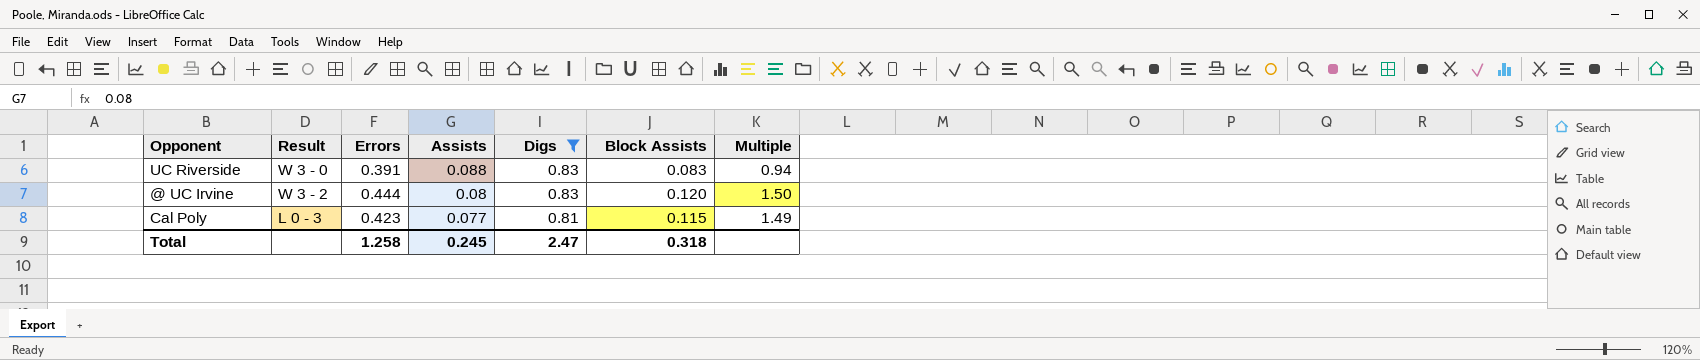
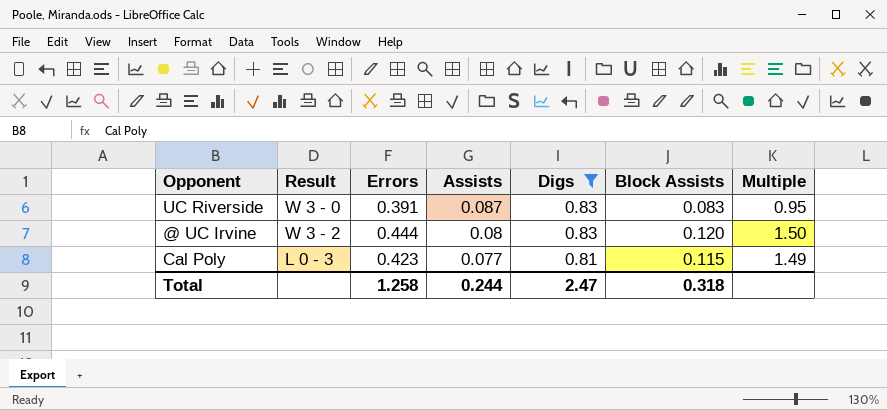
UC Riverside | Assists: 0.088 -> 0.087
UC Riverside | Multiple: 0.94 -> 0.95
Total | Assists: 0.245 -> 0.244

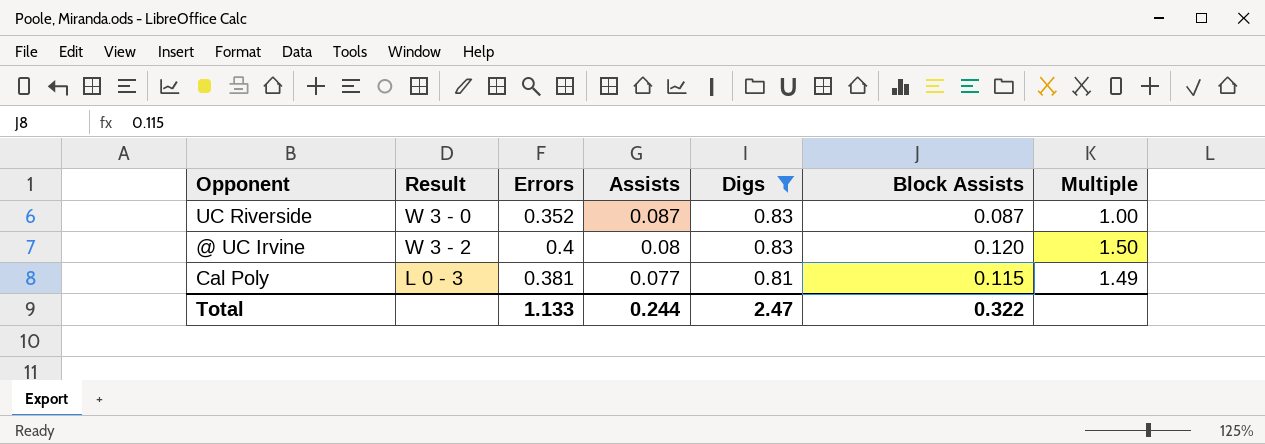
UC Riverside | Errors: 0.391 -> 0.352
UC Riverside | Block Assists: 0.083 -> 0.087
UC Riverside | Multiple: 0.95 -> 1.00
@ UC Irvine | Errors: 0.444 -> 0.4
Cal Poly | Errors: 0.423 -> 0.381
Total | Errors: 1.258 -> 1.133
Total | Block Assists: 0.318 -> 0.322

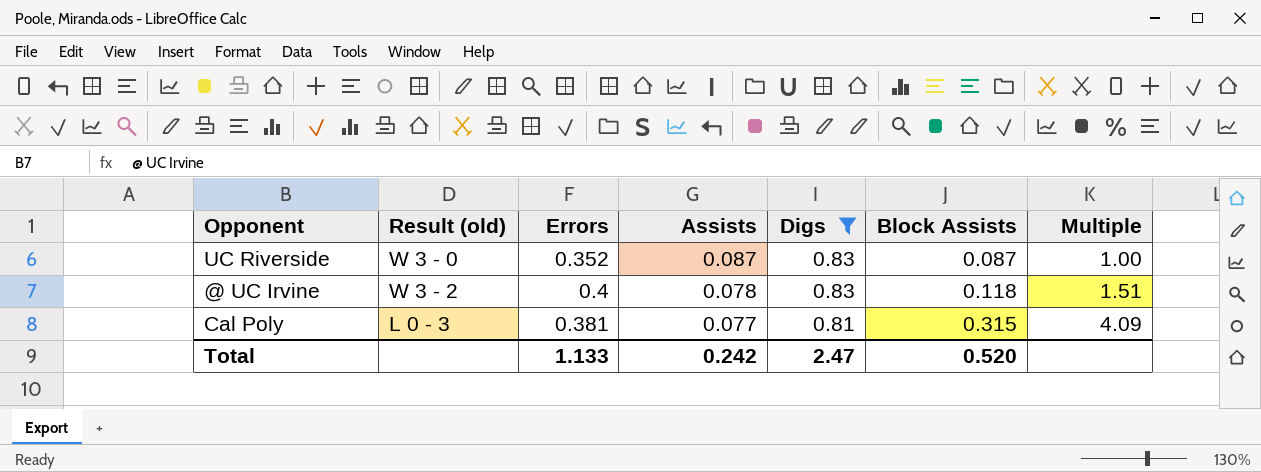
column name: Result -> Result (old)
@ UC Irvine | Assists: 0.08 -> 0.078
@ UC Irvine | Block Assists: 0.120 -> 0.118
@ UC Irvine | Multiple: 1.50 -> 1.51
Cal Poly | Block Assists: 0.115 -> 0.315
Cal Poly | Multiple: 1.49 -> 4.09
Total | Assists: 0.244 -> 0.242
Total | Block Assists: 0.322 -> 0.520

